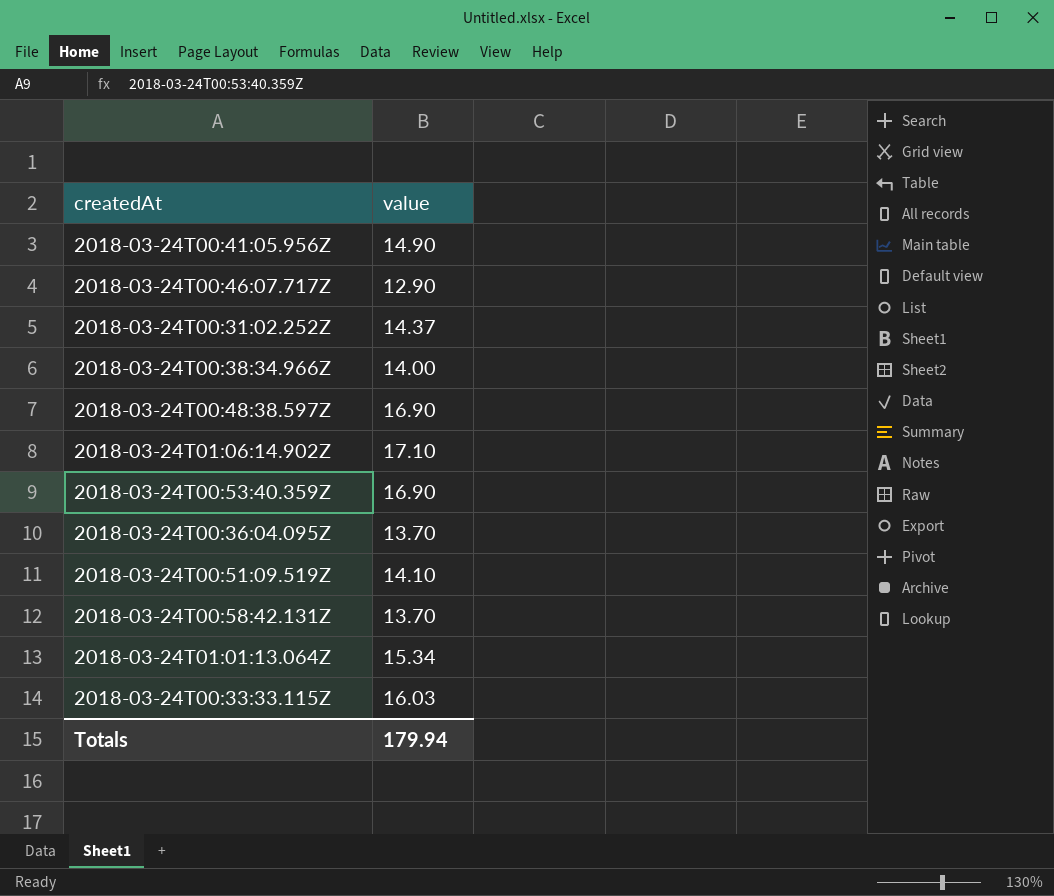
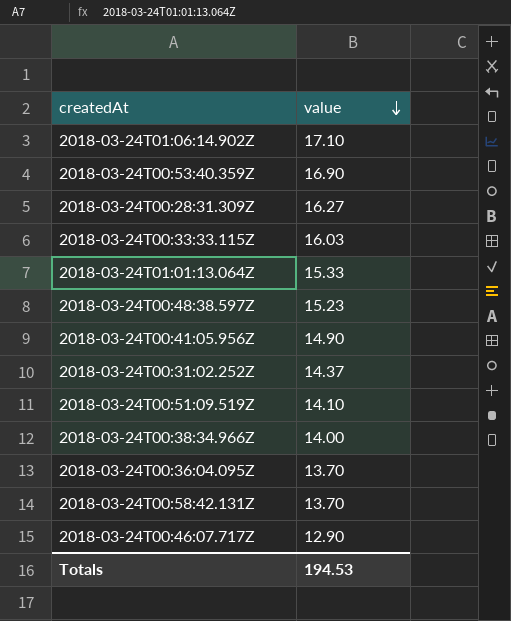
row order: none -> value descending
row 2018-03-24T00:28:31.309Z: none -> 16.27
2018-03-24T01:01:13.064Z | value: 15.34 -> 15.33
2018-03-24T00:48:38.597Z | value: 16.90 -> 15.23
Totals | value: 179.94 -> 194.53

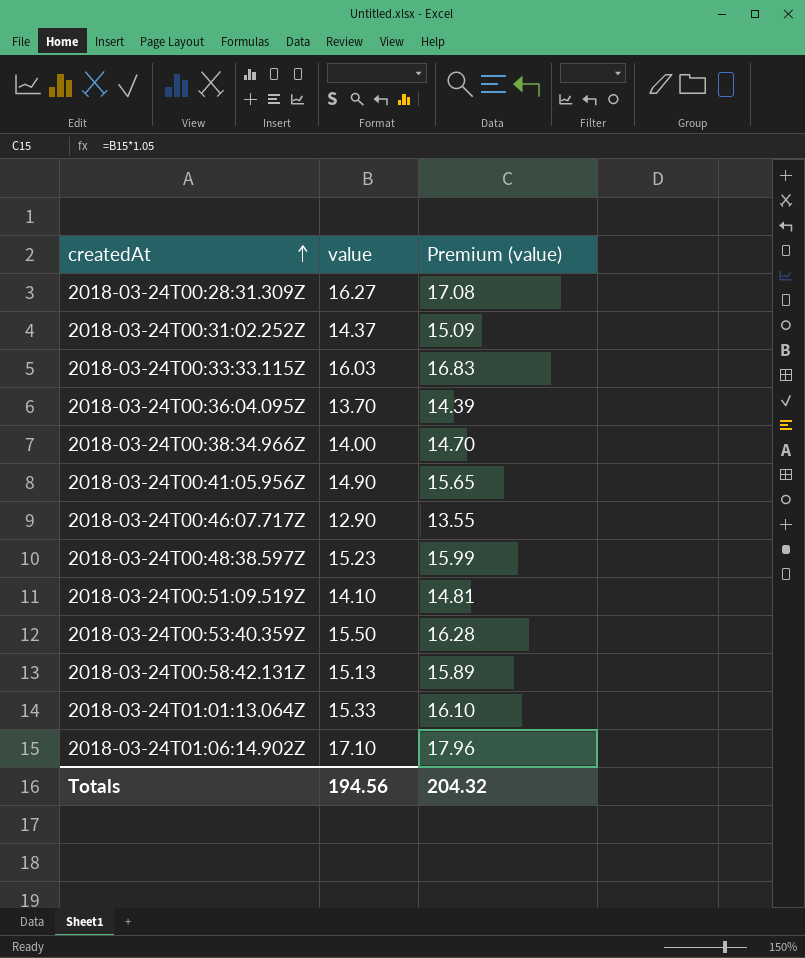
row order: value descending -> createdAt ascending
column Premium (value) | formula: none -> [value] * 1.05
2018-03-24T00:53:40.359Z | value: 16.90 -> 15.50
2018-03-24T00:58:42.131Z | value: 13.70 -> 15.13
Totals | value: 194.53 -> 194.56

